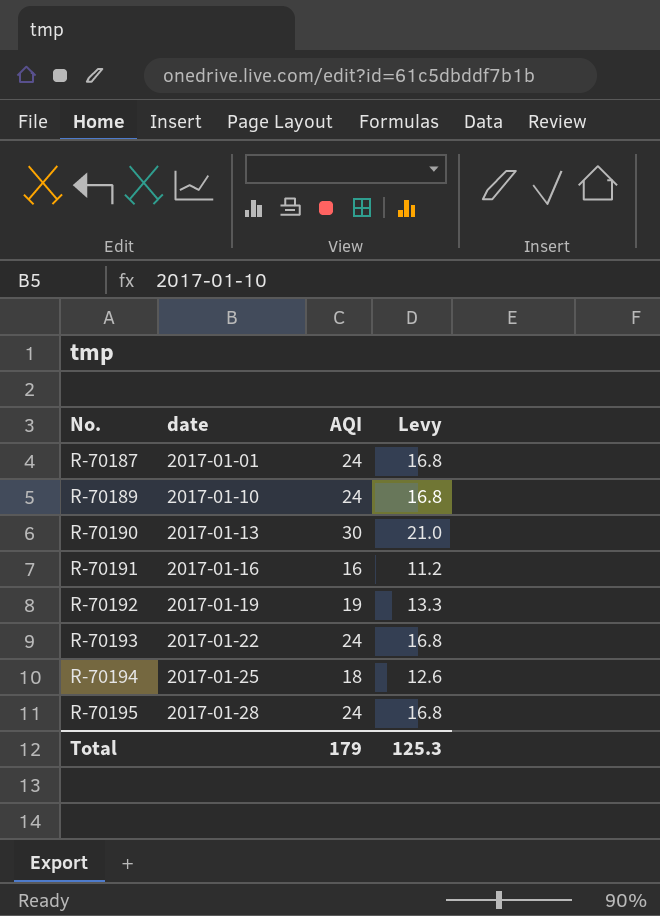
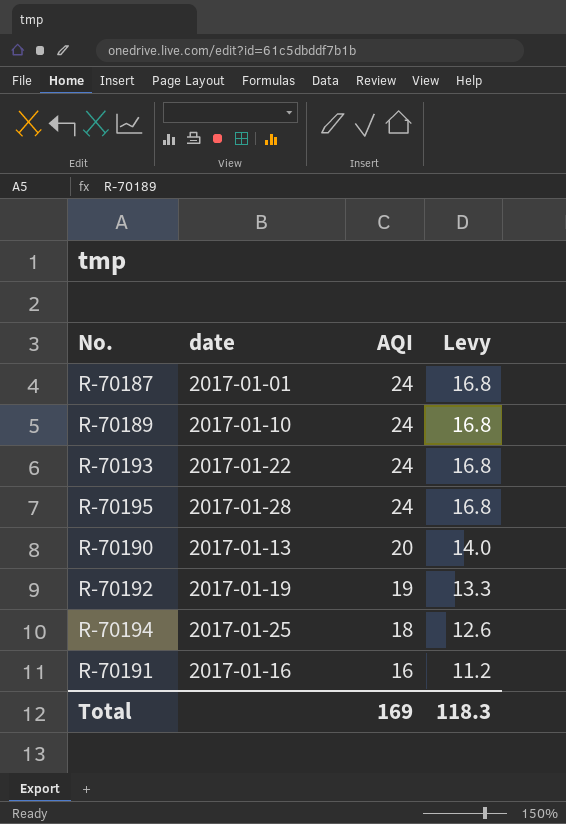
row order: No. ascending -> AQI descending
R-70190 | AQI: 30 -> 20
R-70190 | Levy: 21.0 -> 14.0
Total | AQI: 179 -> 169
Total | Levy: 125.3 -> 118.3

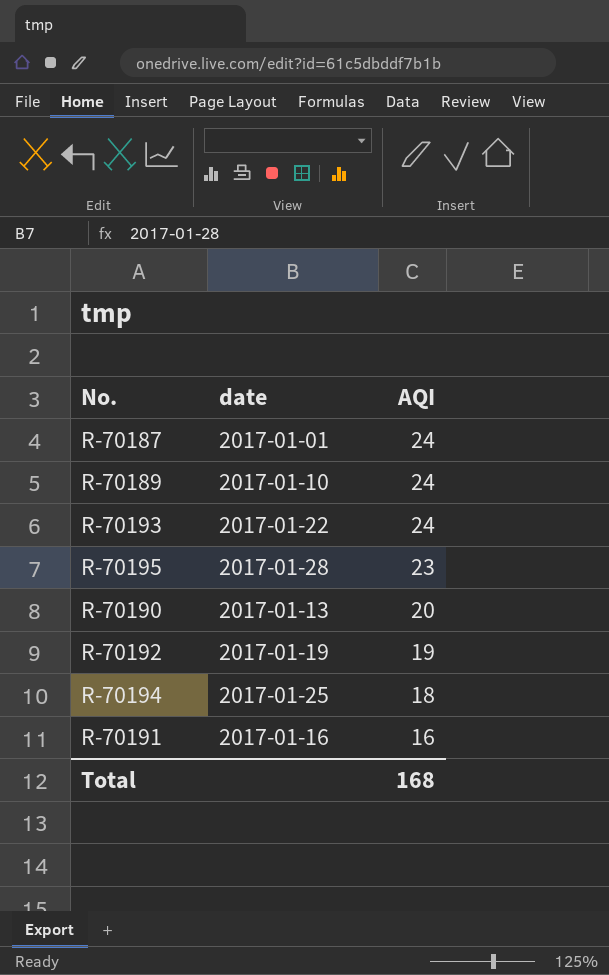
column Levy | formula: [AQI] * 0.7 -> none
R-70195 | AQI: 24 -> 23
Total | AQI: 169 -> 168

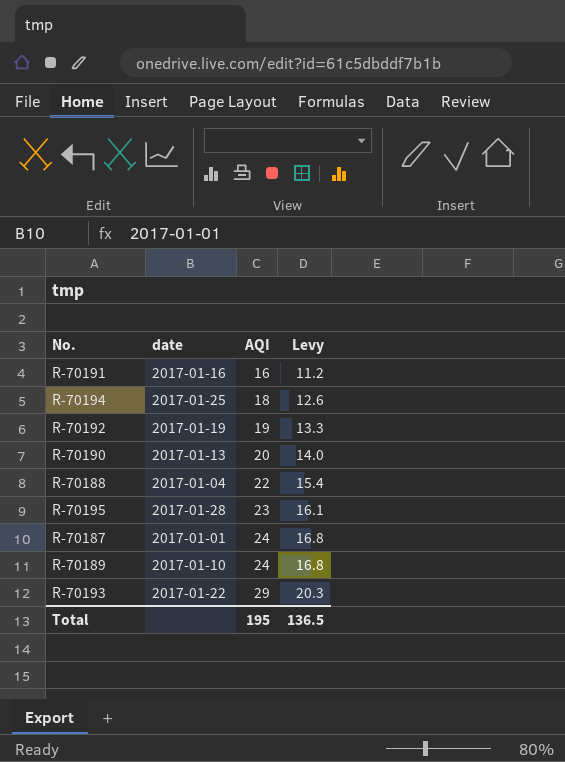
row order: AQI descending -> AQI ascending
column Levy | formula: none -> [AQI] * 0.7
row R-70188: none -> 2017-01-04 | 22 | 15.4
R-70193 | AQI: 24 -> 29
Total | AQI: 168 -> 195

